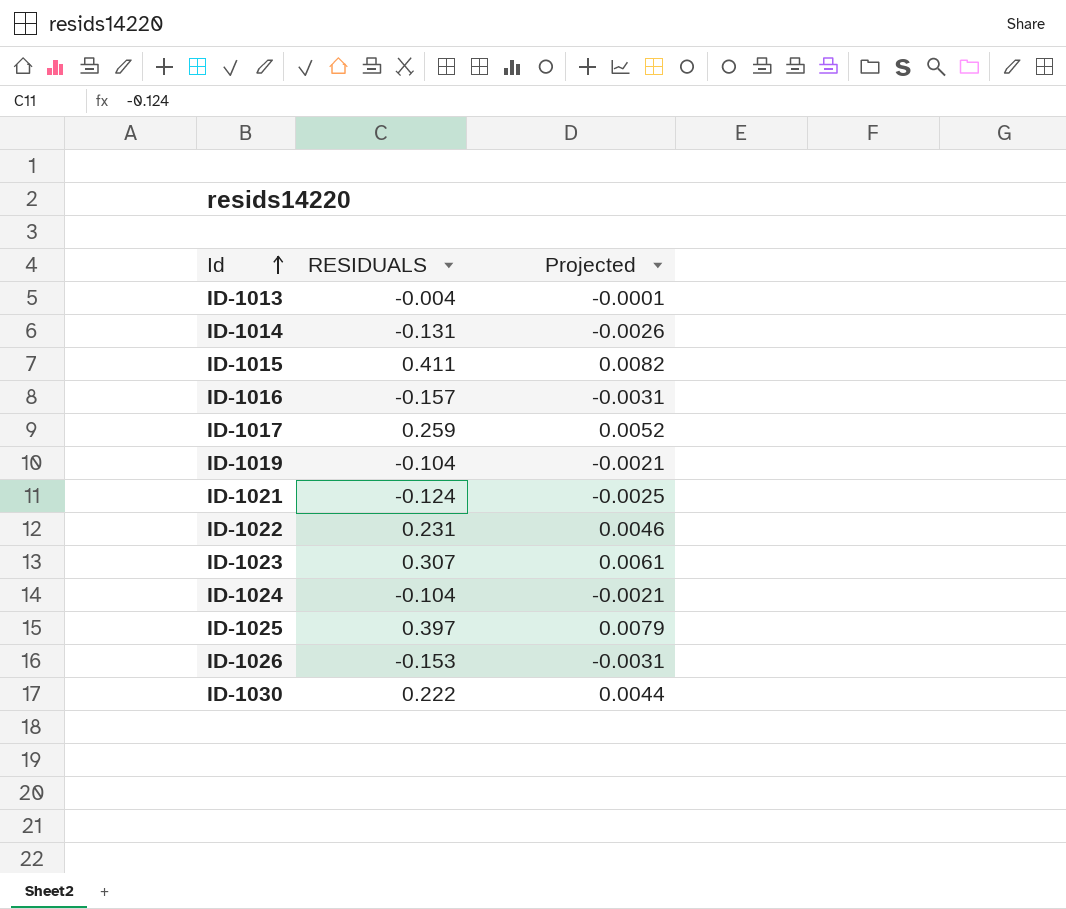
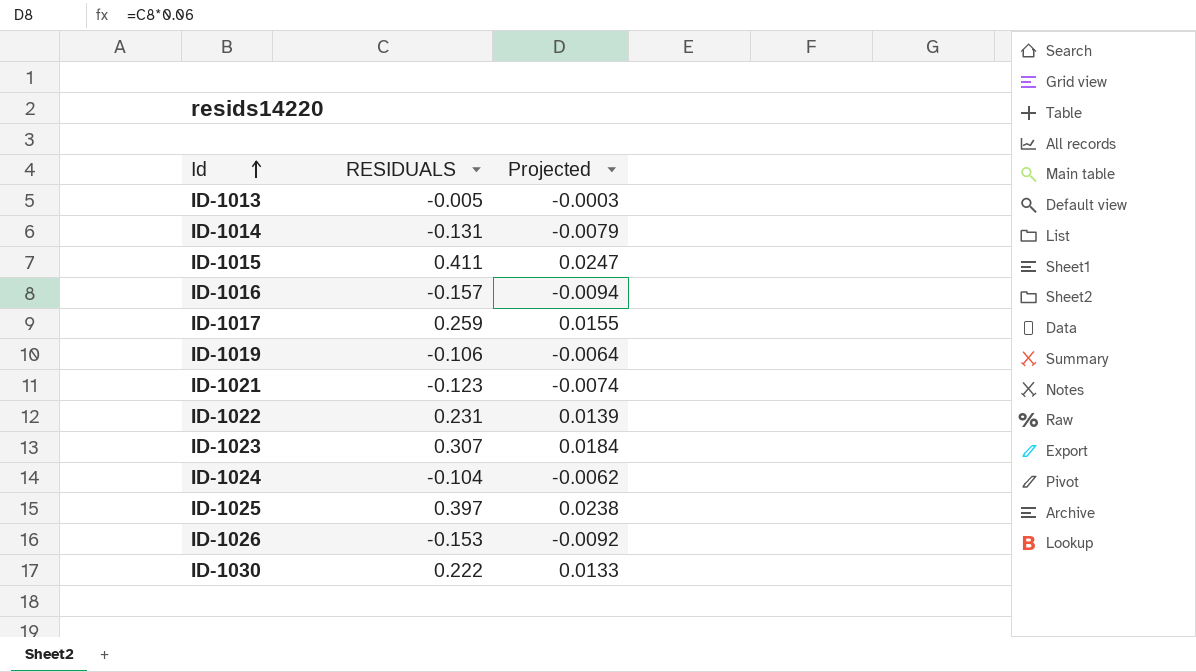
column Projected | formula: [RESIDUALS] * 0.02 -> [RESIDUALS] * 0.06
ID-1013 | RESIDUALS: -0.004 -> -0.005
ID-1019 | RESIDUALS: -0.104 -> -0.106
ID-1021 | RESIDUALS: -0.124 -> -0.123

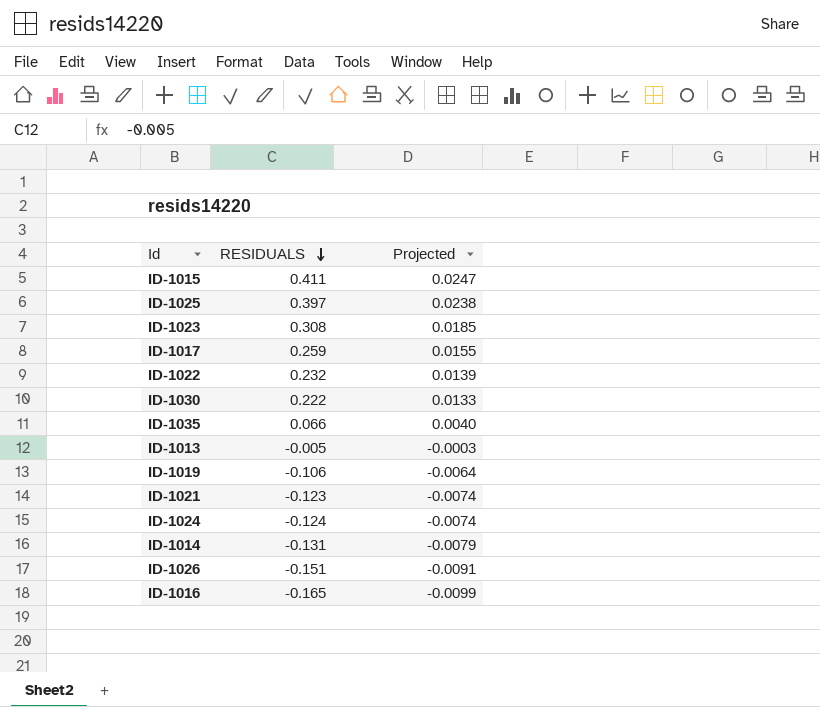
row order: Id ascending -> RESIDUALS descending
ID-1023 | RESIDUALS: 0.307 -> 0.308
ID-1023 | Projected: 0.0184 -> 0.0185
ID-1022 | RESIDUALS: 0.231 -> 0.232
row ID-1035: none -> 0.066 | 0.0040
ID-1024 | RESIDUALS: -0.104 -> -0.124
ID-1024 | Projected: -0.0062 -> -0.0074
ID-1026 | RESIDUALS: -0.153 -> -0.151
ID-1026 | Projected: -0.0092 -> -0.0091
ID-1016 | RESIDUALS: -0.157 -> -0.165
ID-1016 | Projected: -0.0094 -> -0.0099

